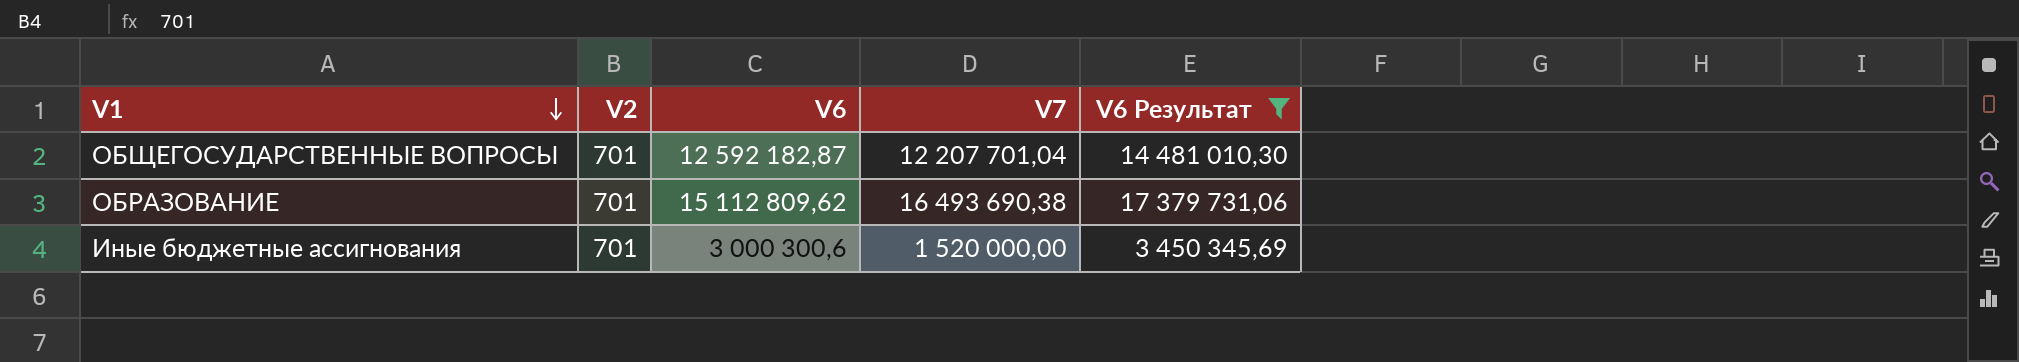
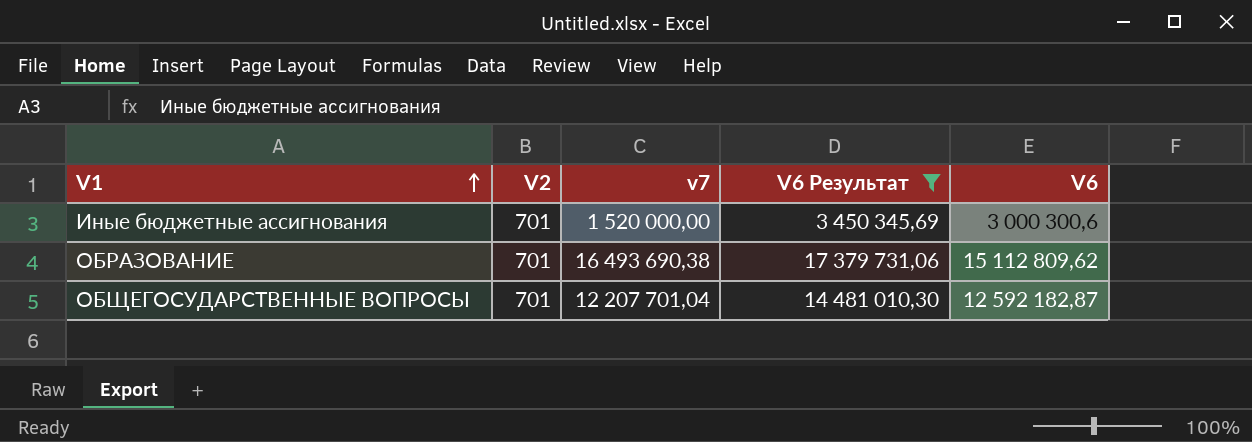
row order: V1 descending -> V1 ascending
column name: V7 -> v7
column V6 | position: 3 -> 5

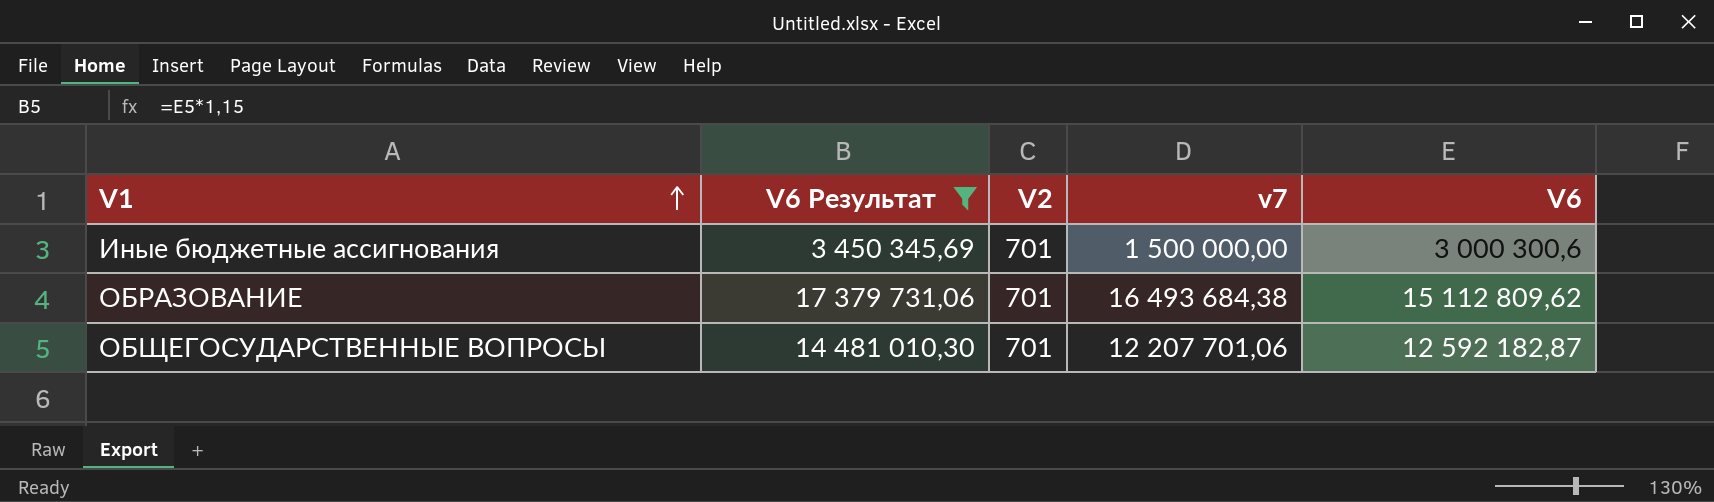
column V6 Результат | position: 4 -> 2
Иные бюджетные ассигнования | v7: 1 520 000,00 -> 1 500 000,00
ОБРАЗОВАНИЕ | v7: 16 493 690,38 -> 16 493 684,38
ОБЩЕГОСУДАРСТВЕННЫЕ ВОПРОСЫ | v7: 12 207 701,04 -> 12 207 701,06

